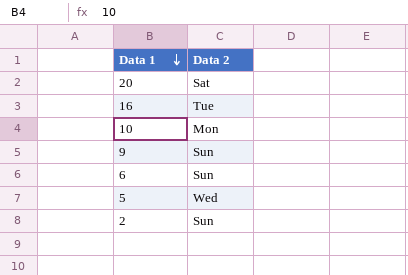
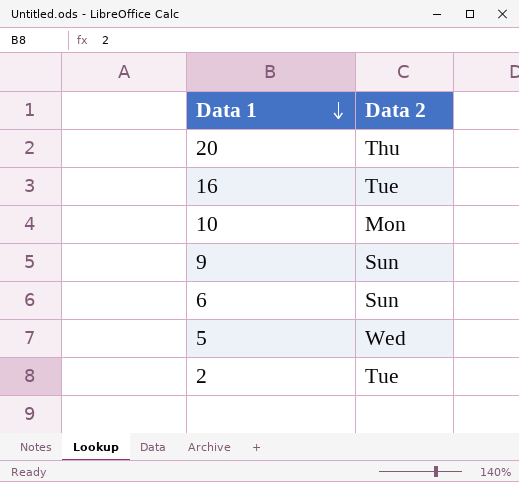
20 | Data 2: Sat -> Thu
2 | Data 2: Sun -> Tue

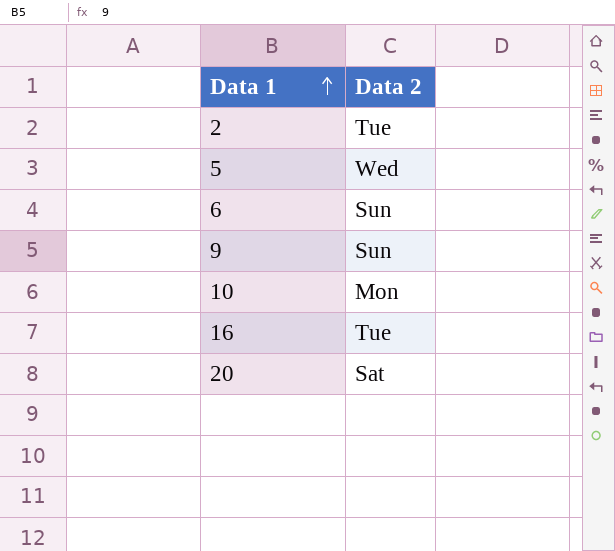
row order: Data 1 descending -> Data 1 ascending
20 | Data 2: Thu -> Sat

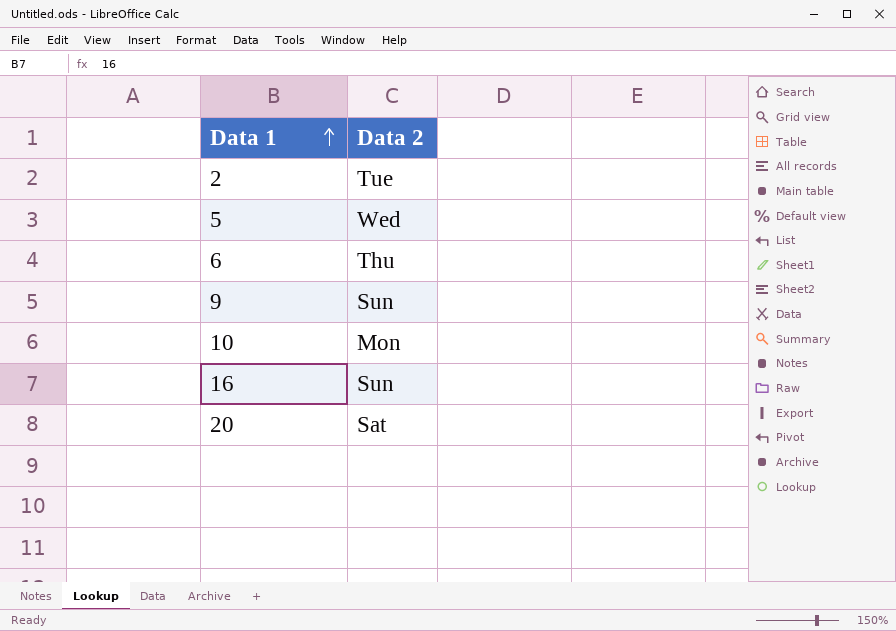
6 | Data 2: Sun -> Thu
16 | Data 2: Tue -> Sun

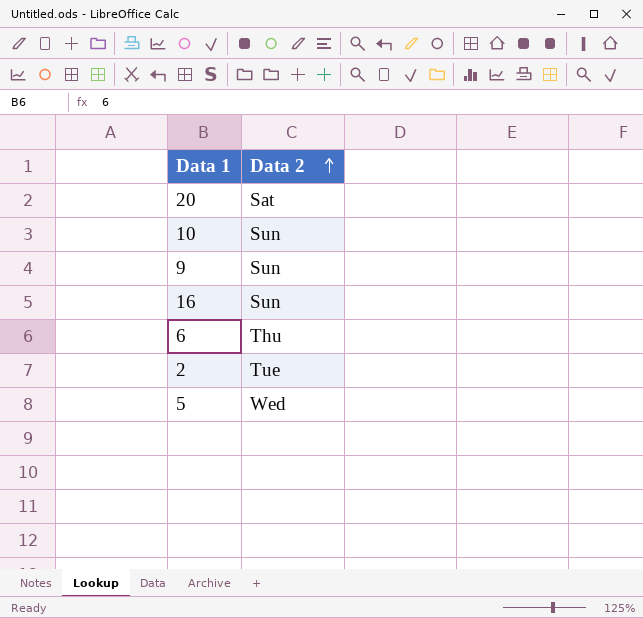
row order: Data 1 ascending -> Data 2 ascending
10 | Data 2: Mon -> Sun

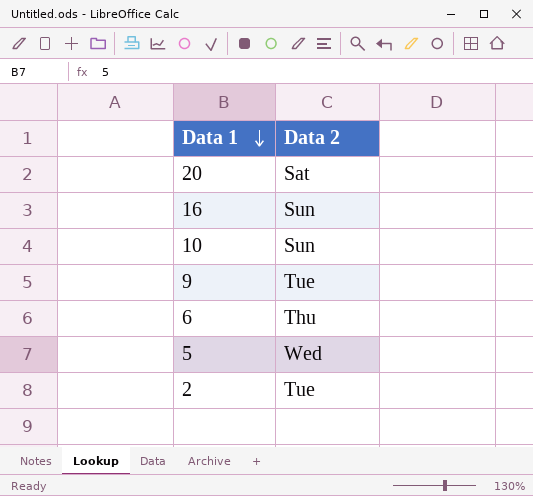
row order: Data 2 ascending -> Data 1 descending
9 | Data 2: Sun -> Tue

